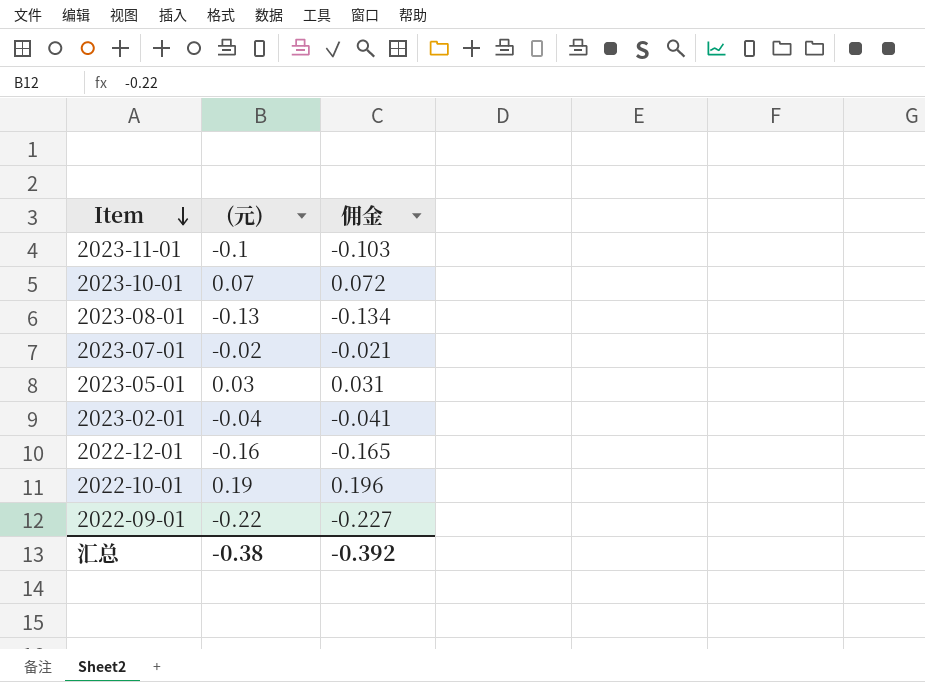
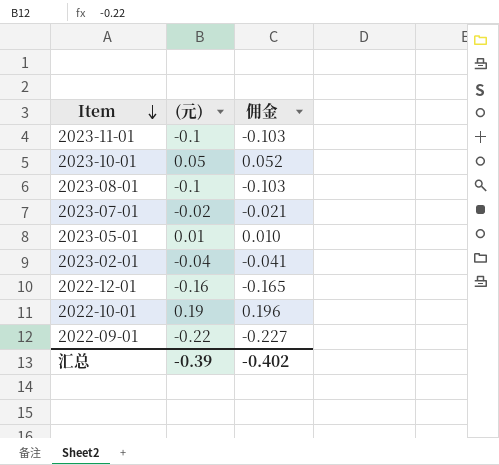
2023-10-01 | (元): 0.07 -> 0.05
2023-10-01 | 佣金: 0.072 -> 0.052
2023-08-01 | (元): -0.13 -> -0.1
2023-08-01 | 佣金: -0.134 -> -0.103
2023-05-01 | (元): 0.03 -> 0.01
2023-05-01 | 佣金: 0.031 -> 0.010
汇总 | (元): -0.38 -> -0.39
汇总 | 佣金: -0.392 -> -0.402

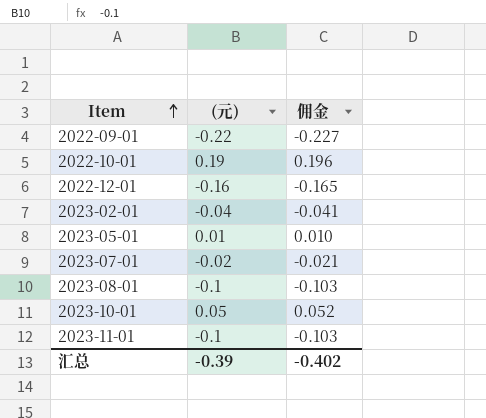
row order: Item descending -> Item ascending

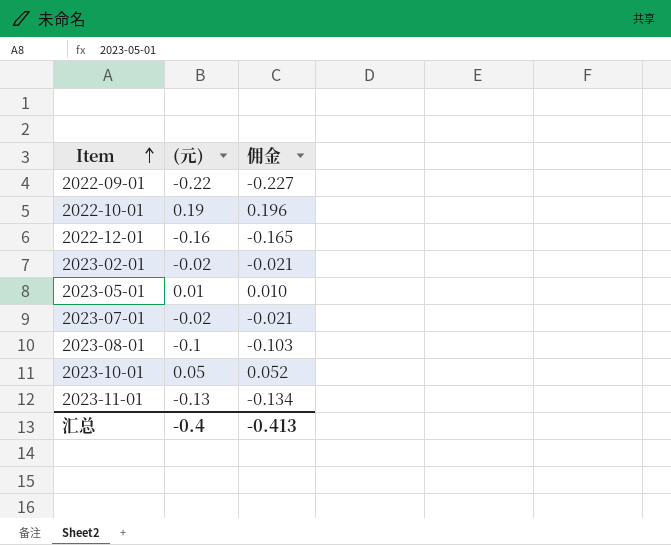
2023-02-01 | (元): -0.04 -> -0.02
2023-02-01 | 佣金: -0.041 -> -0.021
2023-11-01 | (元): -0.1 -> -0.13
2023-11-01 | 佣金: -0.103 -> -0.134
汇总 | (元): -0.39 -> -0.4
汇总 | 佣金: -0.402 -> -0.413

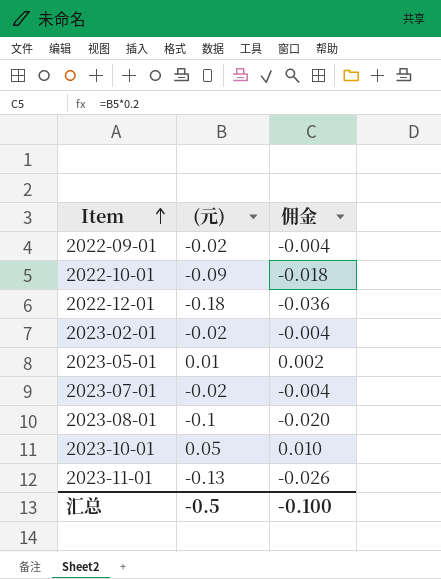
column 佣金 | formula: [(元)] * 1.03 -> [(元)] * 0.2
2022-09-01 | (元): -0.22 -> -0.02
2022-10-01 | (元): 0.19 -> -0.09
2022-12-01 | (元): -0.16 -> -0.18
汇总 | (元): -0.4 -> -0.5
汇总 | 佣金: -0.413 -> -0.100

